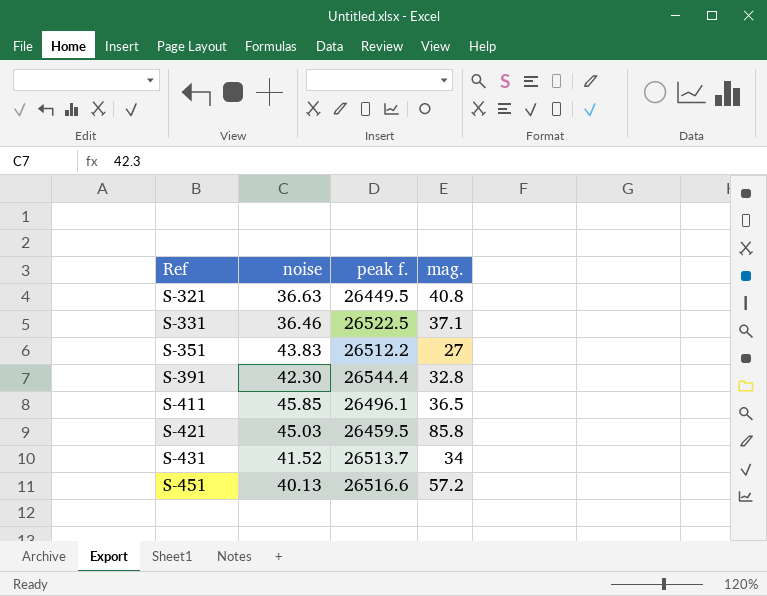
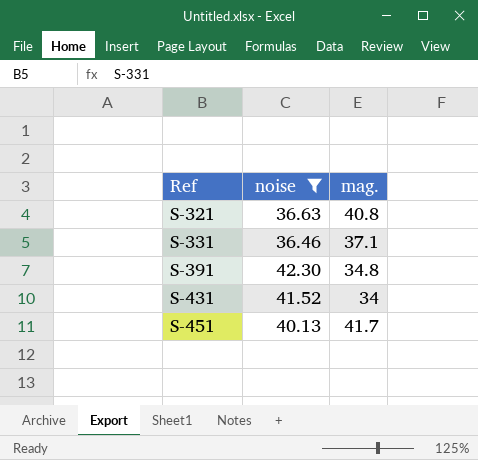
filter: none -> noise <= 42.30
column peak f. | position: 3 -> none
S-391 | mag.: 32.8 -> 34.8
S-451 | mag.: 57.2 -> 41.7

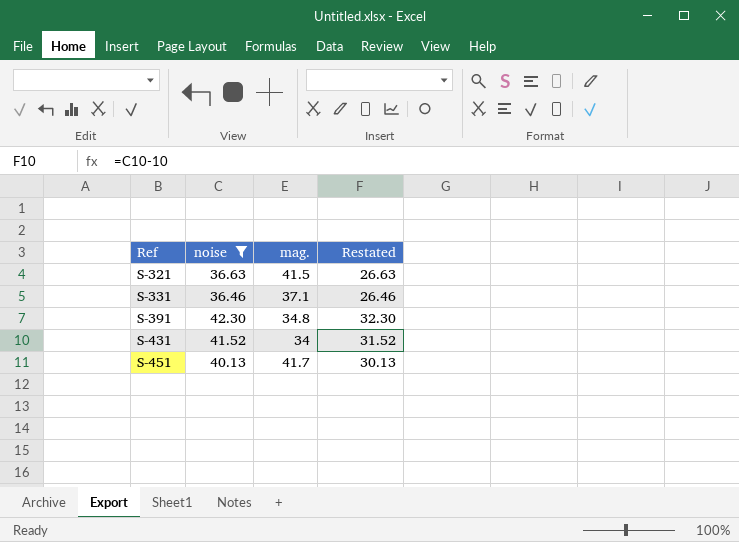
column Restated | formula: none -> [noise] - 10
S-321 | mag.: 40.8 -> 41.5

